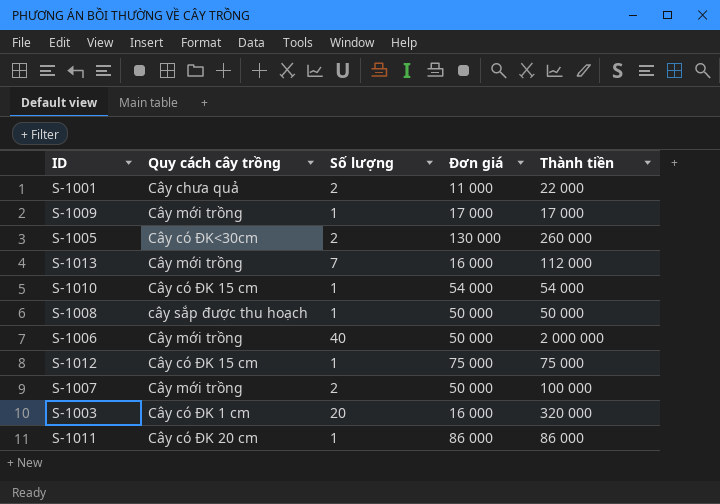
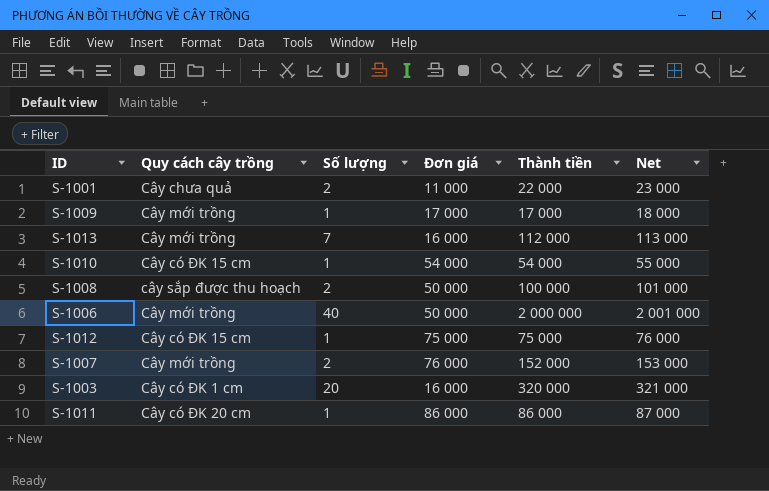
column Net | formula: none -> [Thành tiền] + 1000
row S-1005: Cây có ĐK<30cm | 2 | 130 000 | 260 000 -> none
S-1008 | Số lượng: 1 -> 2
S-1008 | Thành tiền: 50 000 -> 100 000
S-1007 | Đơn giá: 50 000 -> 76 000
S-1007 | Thành tiền: 100 000 -> 152 000

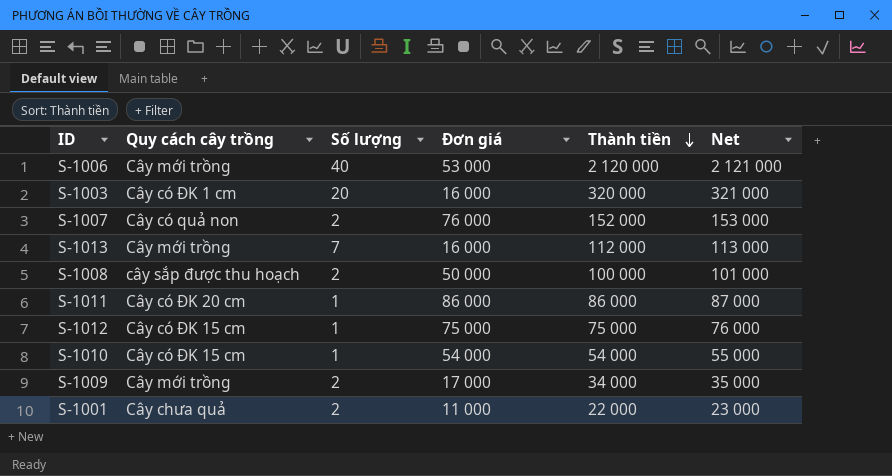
row order: none -> Thành tiền descending
S-1006 | Đơn giá: 50 000 -> 53 000
S-1006 | Thành tiền: 2 000 000 -> 2 120 000
S-1006 | Net: 2 001 000 -> 2 121 000
S-1007 | Quy cách cây trồng: Cây mới trồng -> Cây có quả non
S-1009 | Số lượng: 1 -> 2
S-1009 | Thành tiền: 17 000 -> 34 000
S-1009 | Net: 18 000 -> 35 000

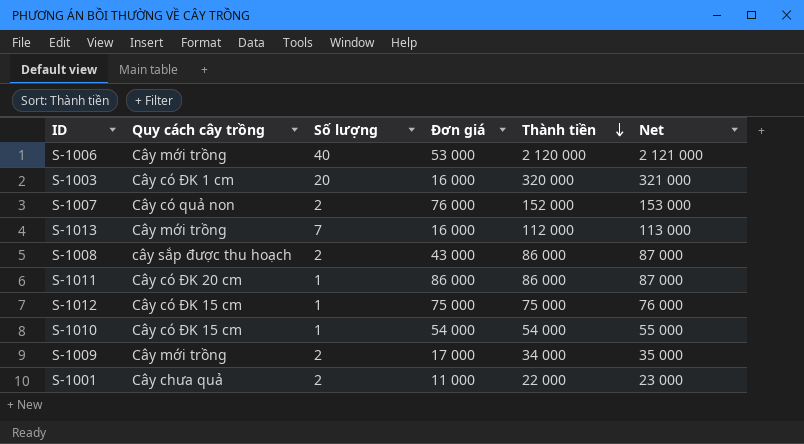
S-1008 | Đơn giá: 50 000 -> 43 000
S-1008 | Thành tiền: 100 000 -> 86 000
S-1008 | Net: 101 000 -> 87 000

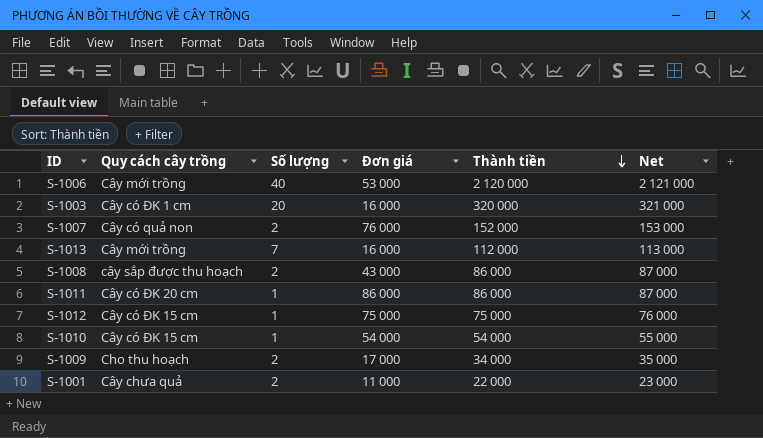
S-1009 | Quy cách cây trồng: Cây mới trồng -> Cho thu hoạch

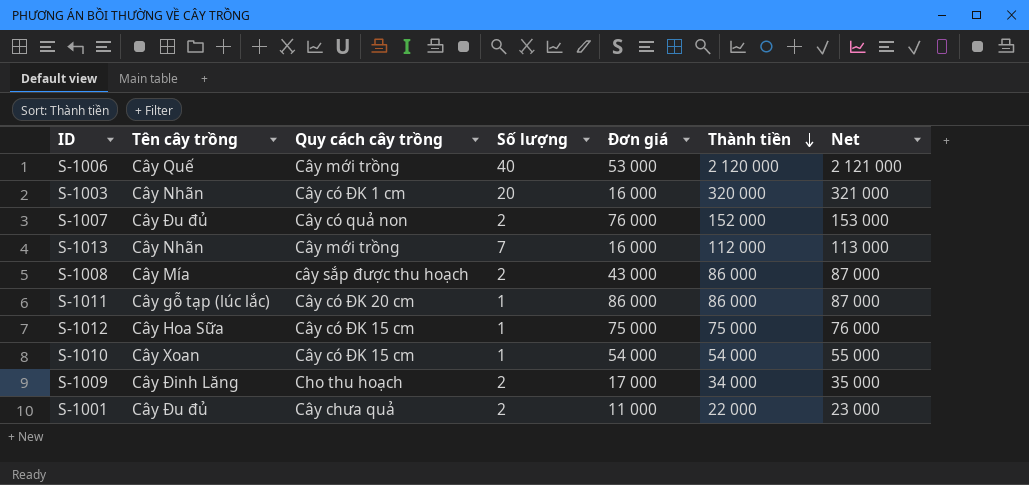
column Tên cây trồng | position: none -> 2

